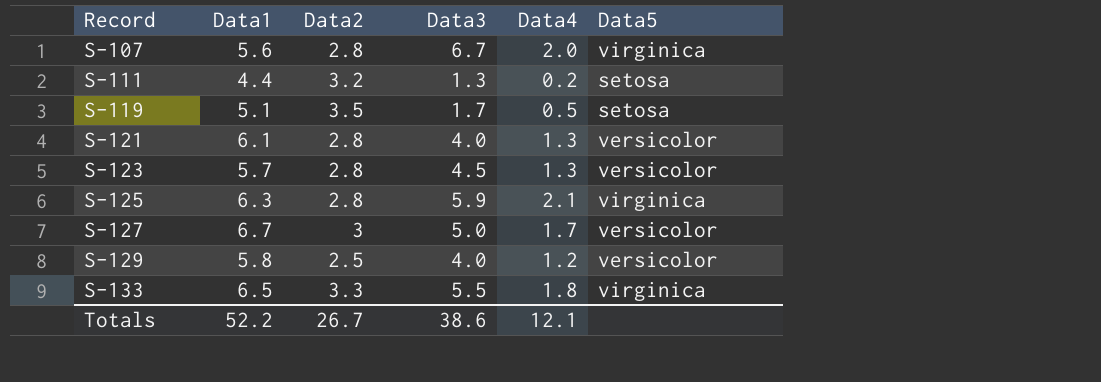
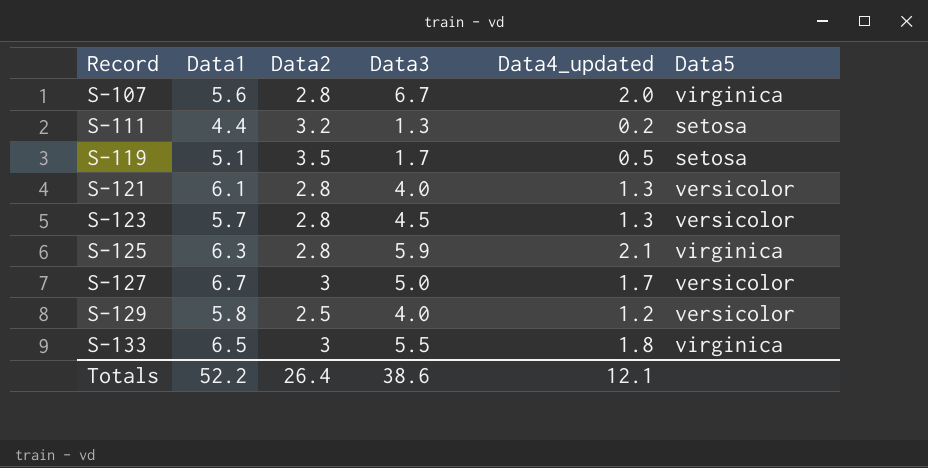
column name: Data4 -> Data4_updated
S-133 | Data2: 3.3 -> 3
Totals | Data2: 26.7 -> 26.4

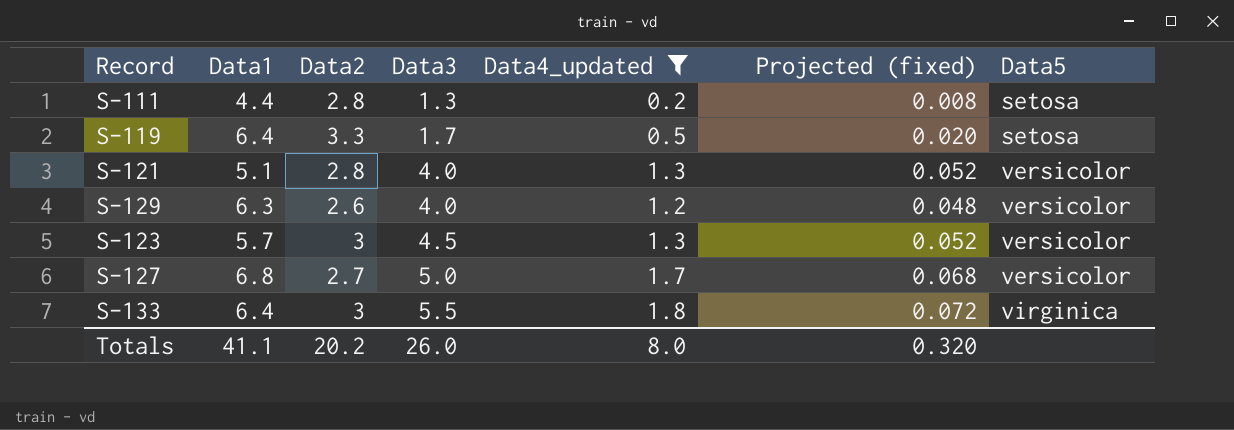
filter: none -> Data4_updated <= 1.8
row order: Record ascending -> Data3 ascending
column Projected (fixed) | formula: none -> [Data4_updated] * 0.04
S-111 | Data2: 3.2 -> 2.8
S-119 | Data1: 5.1 -> 6.4
S-119 | Data2: 3.5 -> 3.3
S-121 | Data1: 6.1 -> 5.1
S-129 | Data1: 5.8 -> 6.3
S-129 | Data2: 2.5 -> 2.6
S-123 | Data2: 2.8 -> 3
S-127 | Data1: 6.7 -> 6.8
S-127 | Data2: 3 -> 2.7
S-133 | Data1: 6.5 -> 6.4
Totals | Data1: 52.2 -> 41.1
Totals | Data2: 26.4 -> 20.2
Totals | Data3: 38.6 -> 26.0
Totals | Data4_updated: 12.1 -> 8.0

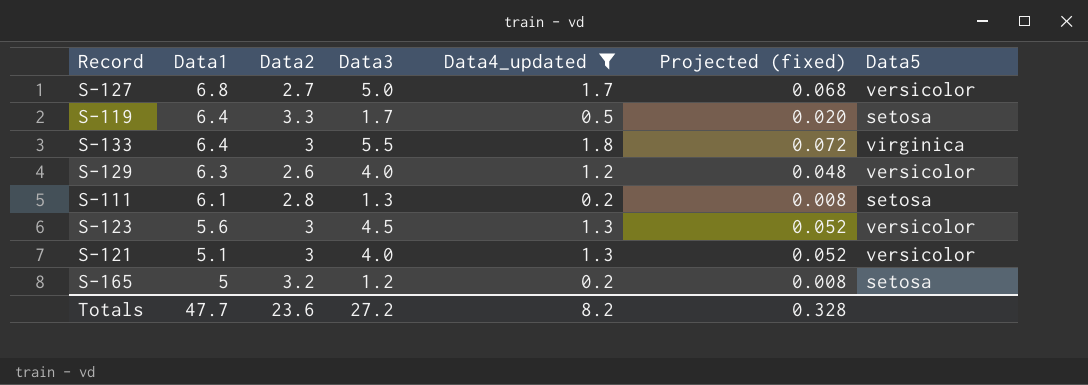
row order: Data3 ascending -> Data1 descending
S-111 | Data1: 4.4 -> 6.1
S-123 | Data1: 5.7 -> 5.6
S-121 | Data2: 2.8 -> 3
row S-165: none -> 5 | 3.2 | 1.2 | 0.2 | 0.008 | setosa
Totals | Data1: 41.1 -> 47.7
Totals | Data2: 20.2 -> 23.6
Totals | Data3: 26.0 -> 27.2
Totals | Data4_updated: 8.0 -> 8.2
Totals | Projected (fixed): 0.320 -> 0.328

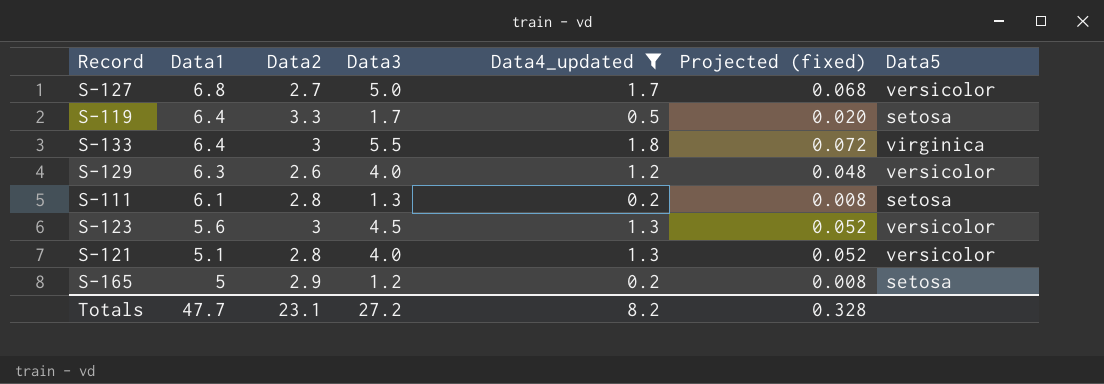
S-121 | Data2: 3 -> 2.8
S-165 | Data2: 3.2 -> 2.9
Totals | Data2: 23.6 -> 23.1

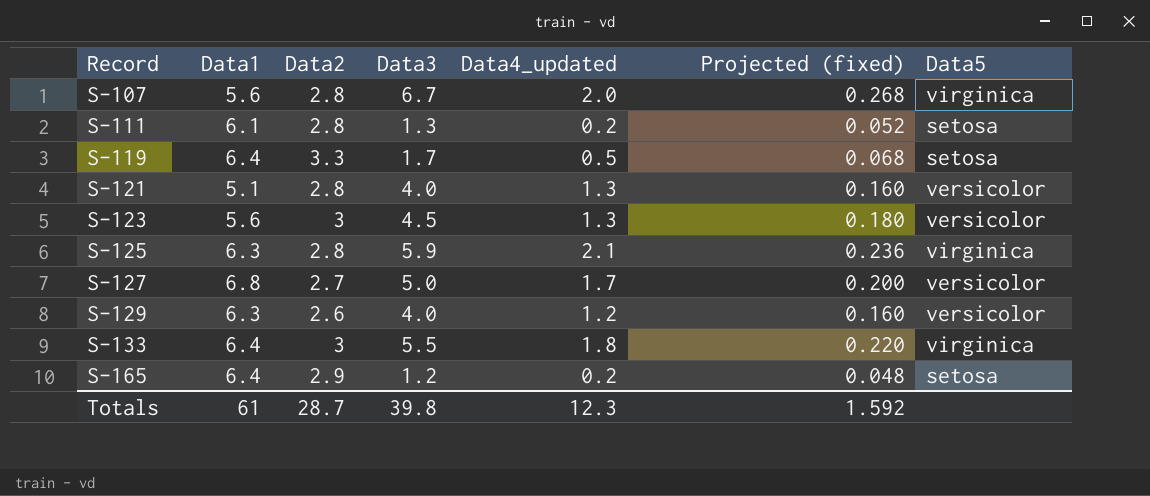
filter: Data4_updated <= 1.8 -> none
row order: Data1 descending -> Record ascending
column Projected (fixed) | formula: [Data4_updated] * 0.04 -> [Data3] * 0.04
S-165 | Data1: 5 -> 6.4
Totals | Data1: 47.7 -> 61
Totals | Data2: 23.1 -> 28.7
Totals | Data3: 27.2 -> 39.8
Totals | Data4_updated: 8.2 -> 12.3
Totals | Projected (fixed): 0.328 -> 1.592

